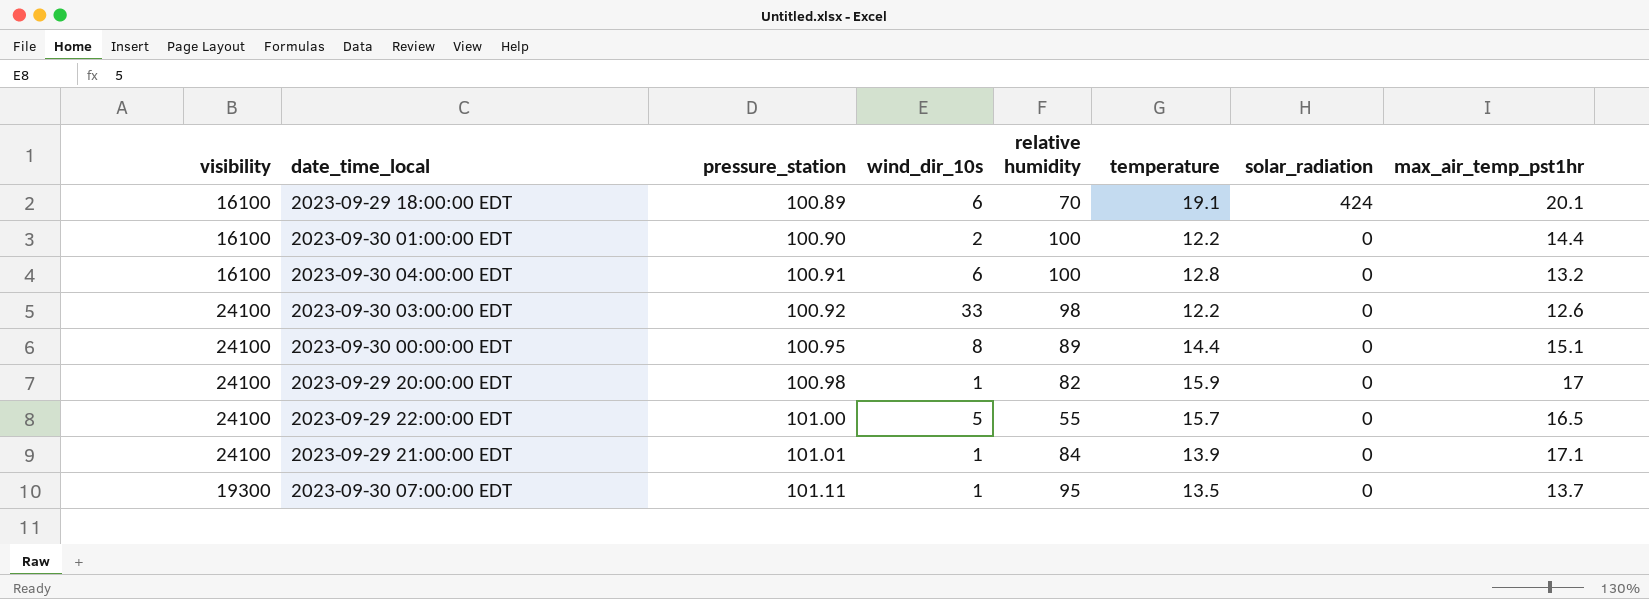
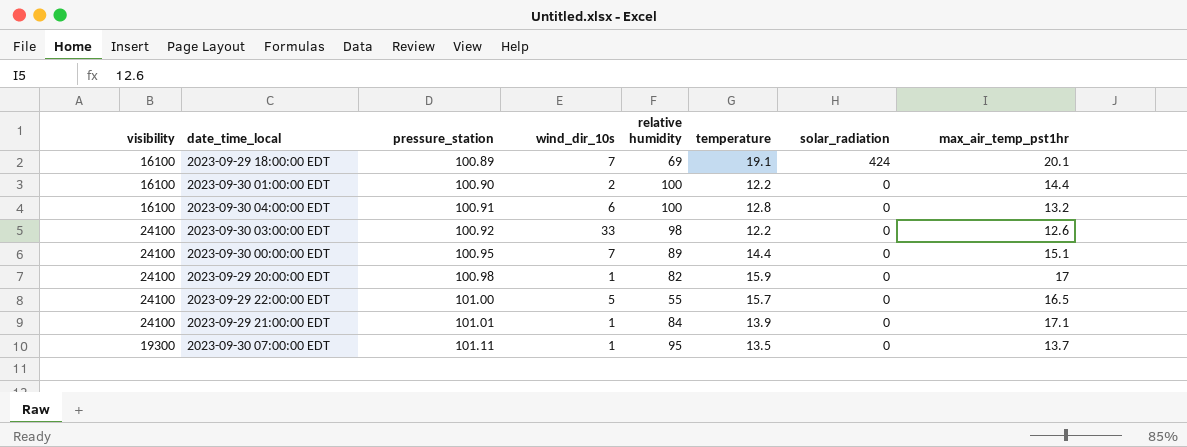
2023-09-29 18:00:00 EDT | wind_dir_10s: 6 -> 7
2023-09-29 18:00:00 EDT | relative humidity: 70 -> 69
2023-09-30 00:00:00 EDT | wind_dir_10s: 8 -> 7

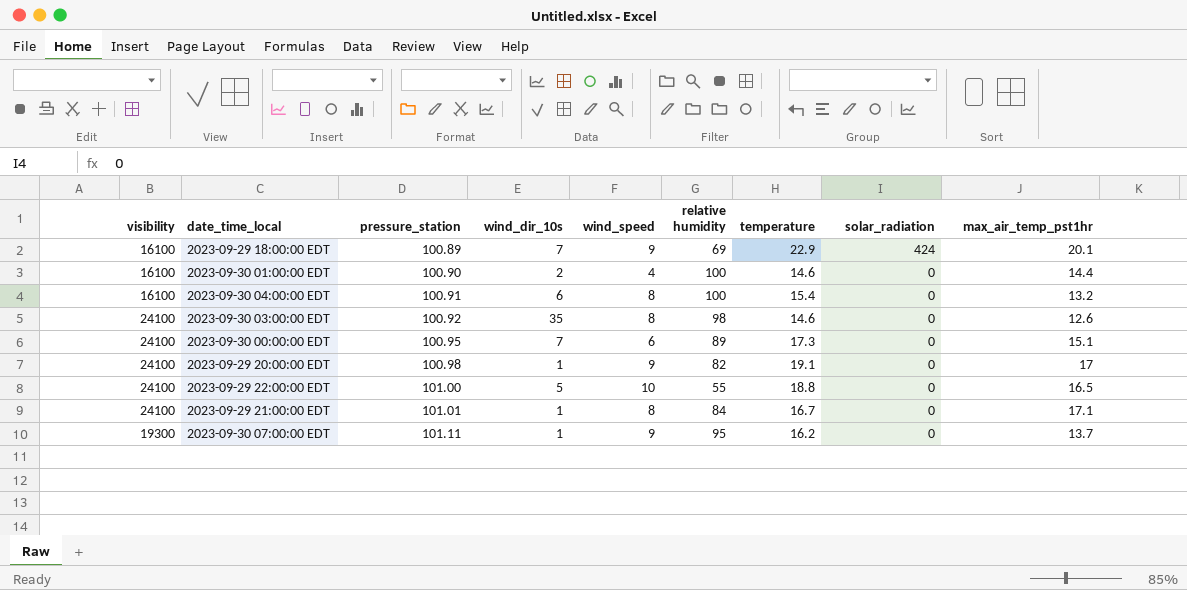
column wind_speed | position: none -> 5
2023-09-29 18:00:00 EDT | temperature: 19.1 -> 22.9
2023-09-30 01:00:00 EDT | temperature: 12.2 -> 14.6
2023-09-30 04:00:00 EDT | temperature: 12.8 -> 15.4
2023-09-30 03:00:00 EDT | wind_dir_10s: 33 -> 35
2023-09-30 03:00:00 EDT | temperature: 12.2 -> 14.6
2023-09-30 00:00:00 EDT | temperature: 14.4 -> 17.3
2023-09-29 20:00:00 EDT | temperature: 15.9 -> 19.1
2023-09-29 22:00:00 EDT | temperature: 15.7 -> 18.8
2023-09-29 21:00:00 EDT | temperature: 13.9 -> 16.7
2023-09-30 07:00:00 EDT | temperature: 13.5 -> 16.2

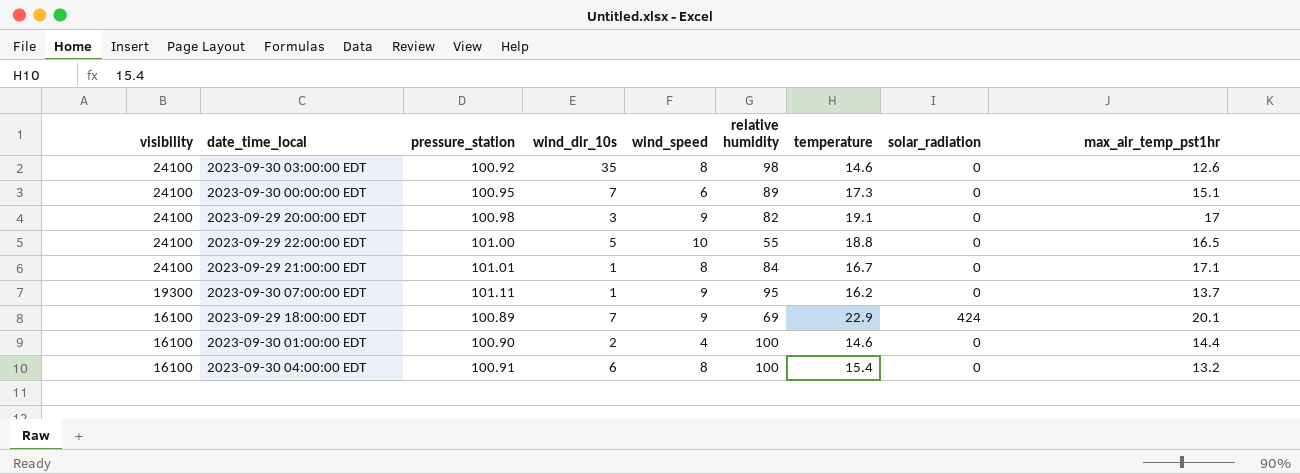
row order: pressure_station ascending -> visibility descending
2023-09-29 20:00:00 EDT | wind_dir_10s: 1 -> 3

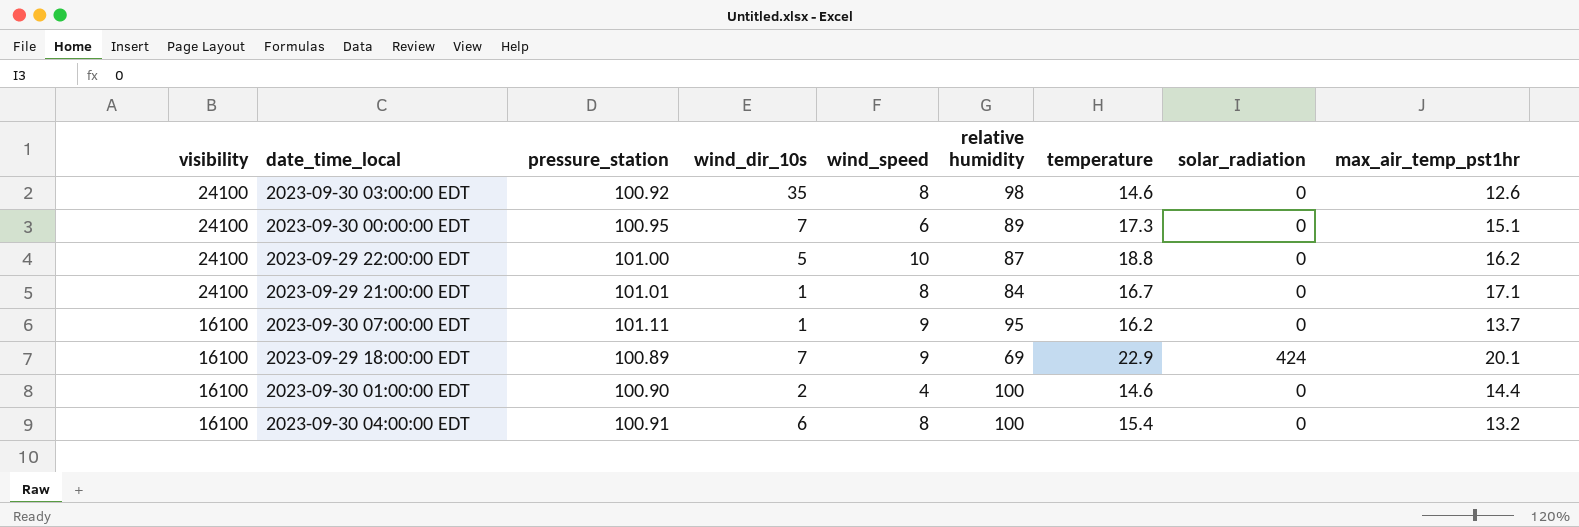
row 2023-09-29 20:00:00 EDT: 24100 | 100.98 | 3 | 9 | 82 | 19.1 | 0 | 17 -> none
2023-09-29 22:00:00 EDT | relative humidity: 55 -> 87
2023-09-29 22:00:00 EDT | max_air_temp_pst1hr: 16.5 -> 16.2
2023-09-30 07:00:00 EDT | visibility: 19300 -> 16100

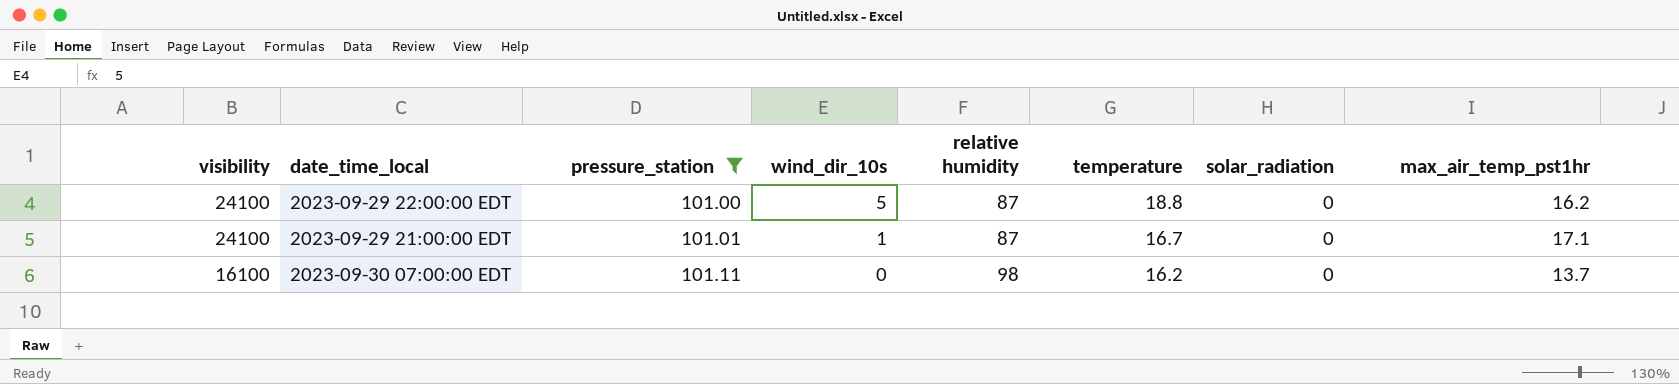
filter: none -> pressure_station >= 101.00
column wind_speed | position: 5 -> none
2023-09-29 21:00:00 EDT | relative humidity: 84 -> 87
2023-09-30 07:00:00 EDT | wind_dir_10s: 1 -> 0
2023-09-30 07:00:00 EDT | relative humidity: 95 -> 98

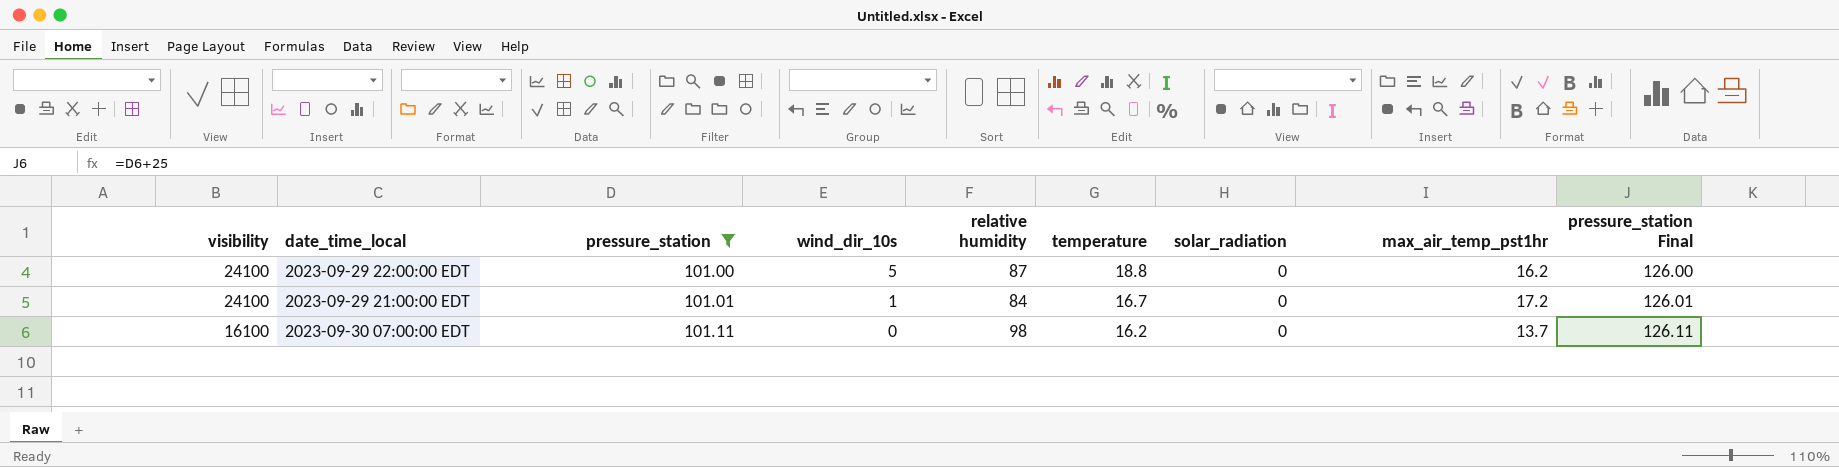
column pressure_station Final | formula: none -> [pressure_station] + 25
2023-09-29 21:00:00 EDT | relative humidity: 87 -> 84
2023-09-29 21:00:00 EDT | max_air_temp_pst1hr: 17.1 -> 17.2

